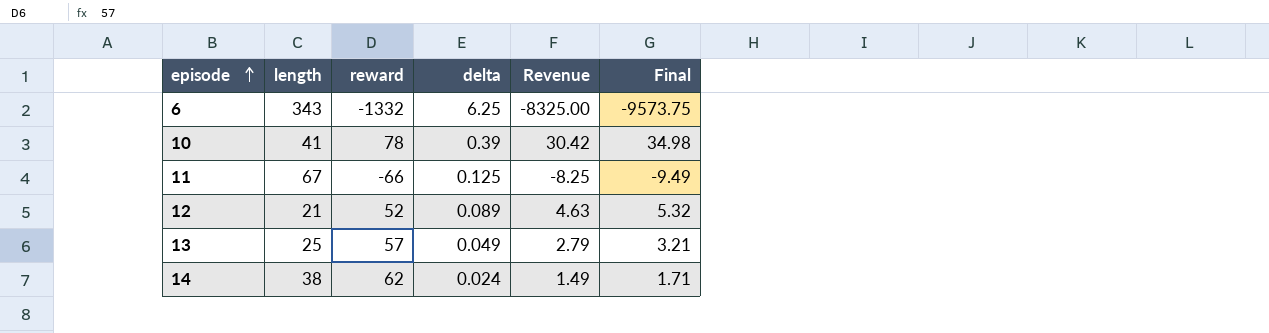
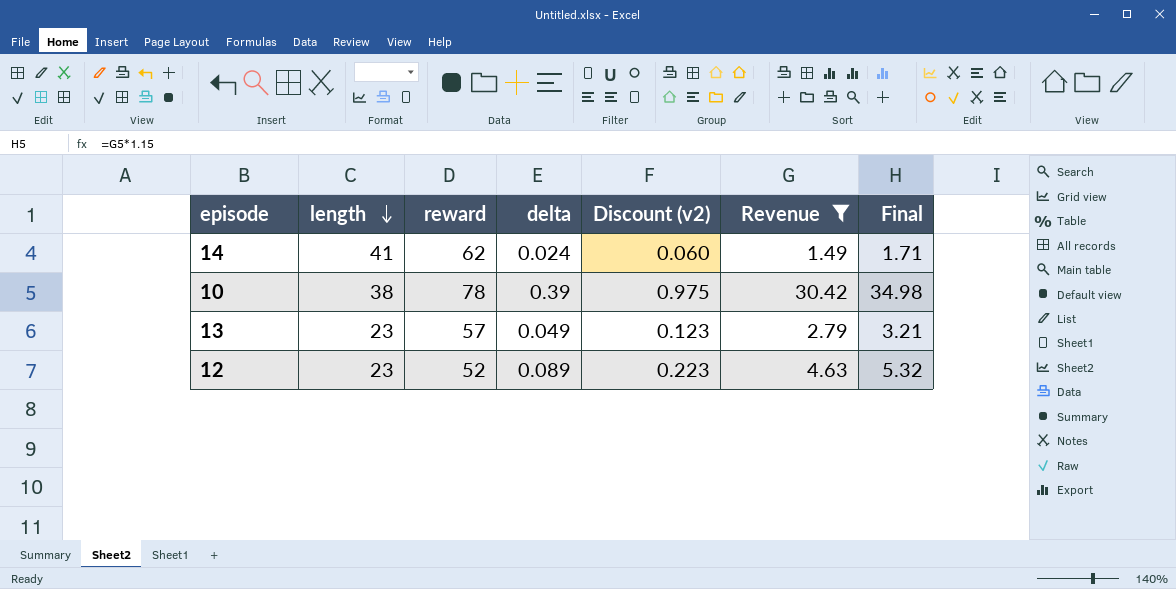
filter: none -> Revenue >= 1.49
row order: episode ascending -> length descending
column Discount (v2) | formula: none -> [delta] * 2.5
14 | length: 38 -> 41
10 | length: 41 -> 38
13 | length: 25 -> 23
12 | length: 21 -> 23

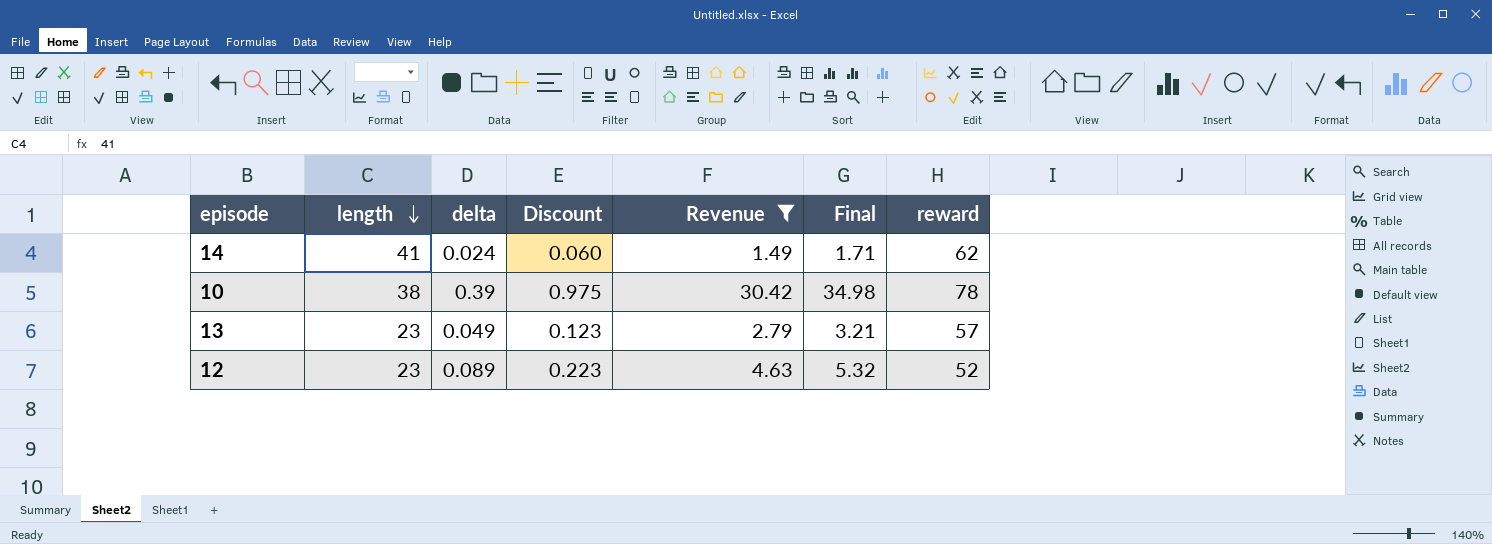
column name: Discount (v2) -> Discount
column reward | position: 3 -> 7

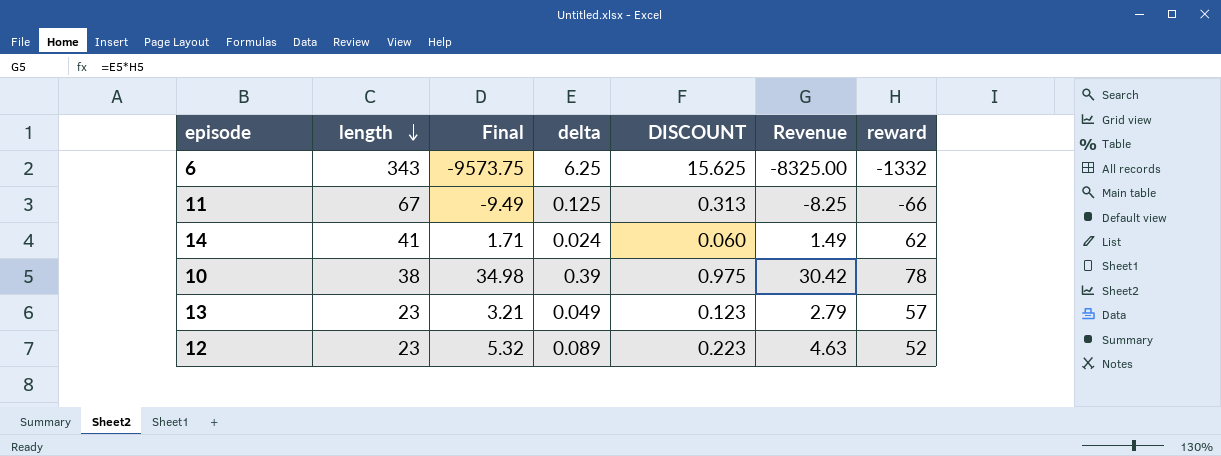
filter: Revenue >= 1.49 -> none
column Final | position: 6 -> 3
column name: Discount -> DISCOUNT

